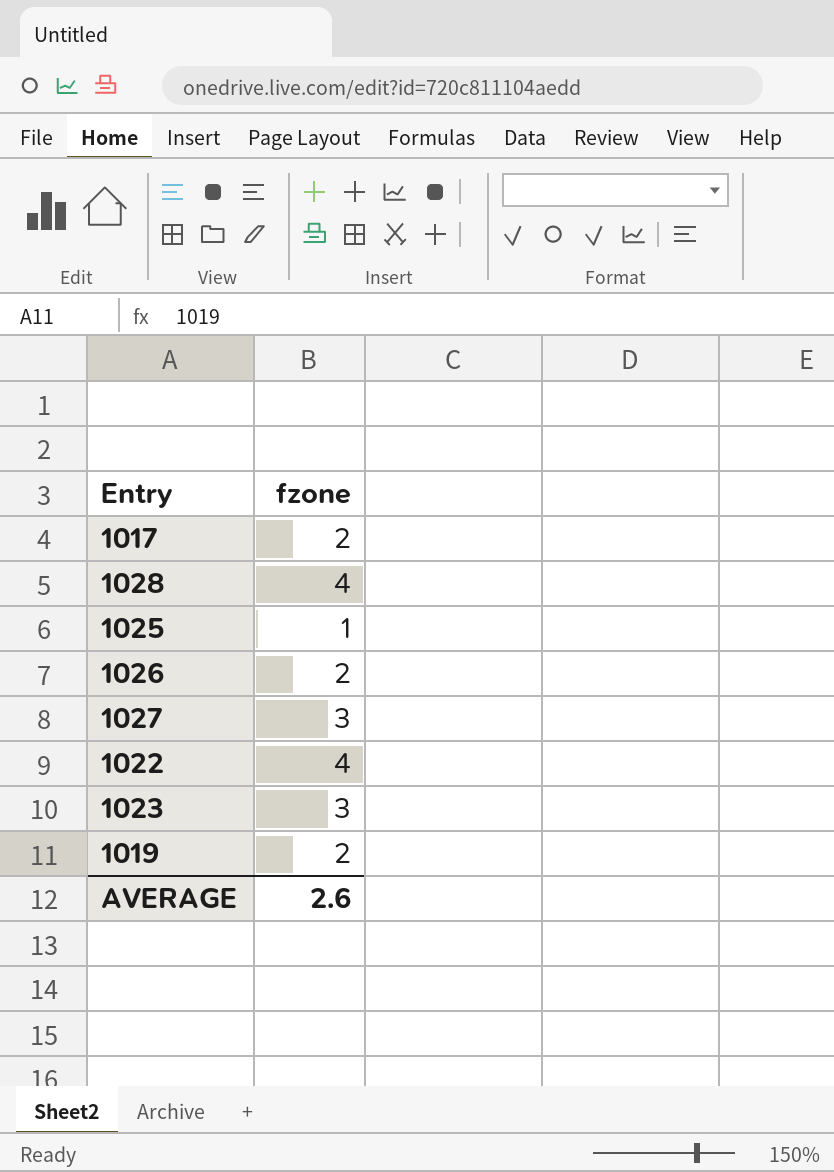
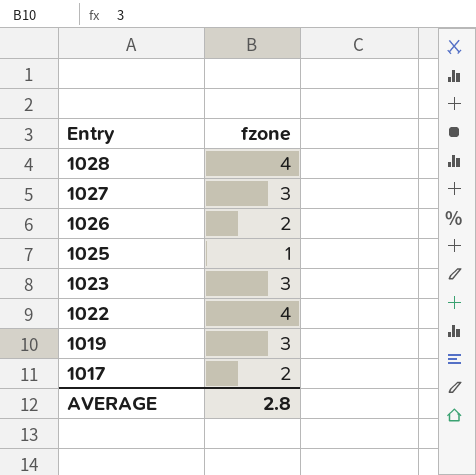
row order: none -> Entry descending
1019 | fzone: 2 -> 3
AVERAGE | fzone: 2.6 -> 2.8

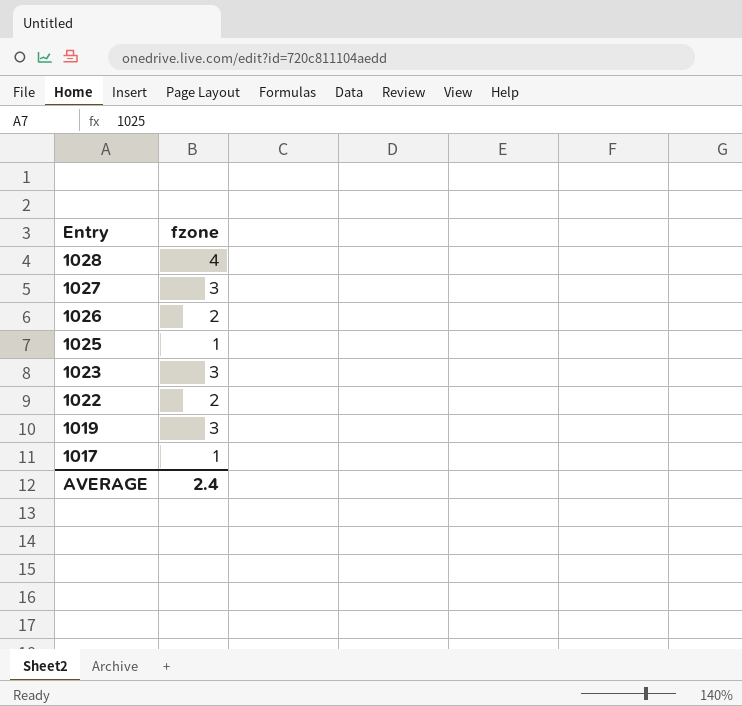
1022 | fzone: 4 -> 2
1017 | fzone: 2 -> 1
AVERAGE | fzone: 2.8 -> 2.4

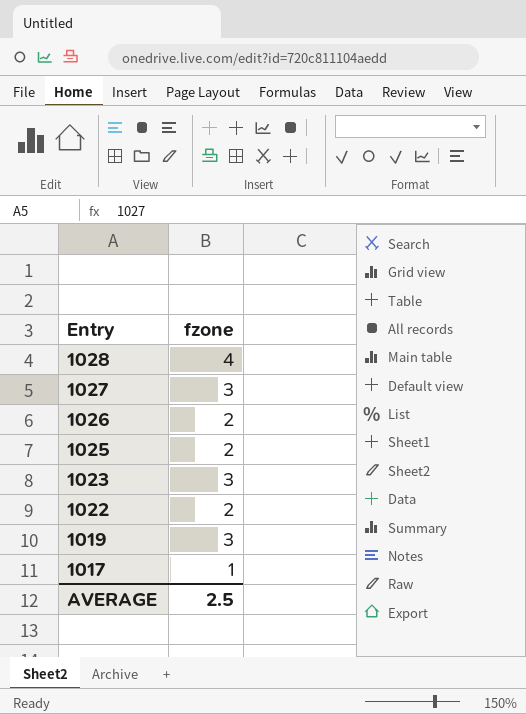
1025 | fzone: 1 -> 2
AVERAGE | fzone: 2.4 -> 2.5

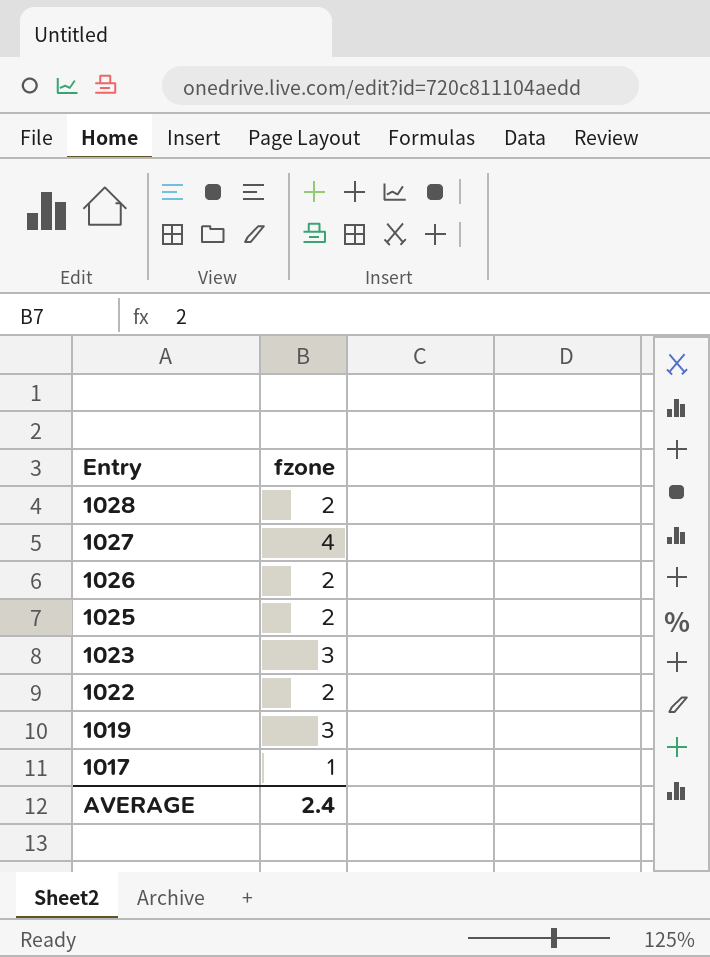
1028 | fzone: 4 -> 2
1027 | fzone: 3 -> 4
AVERAGE | fzone: 2.5 -> 2.4

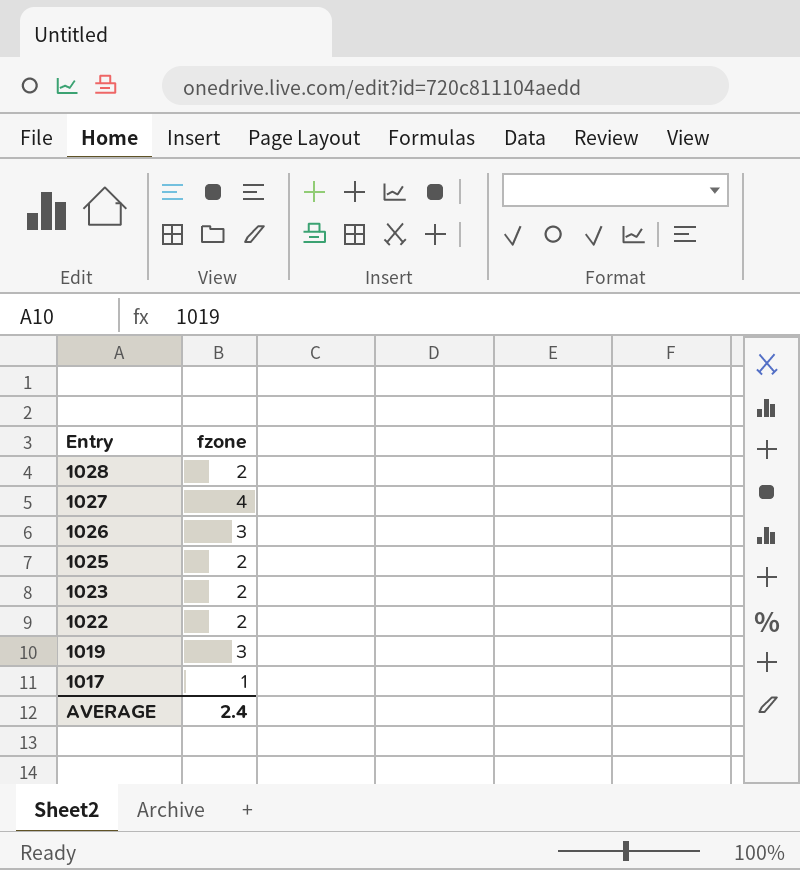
1026 | fzone: 2 -> 3
1023 | fzone: 3 -> 2

